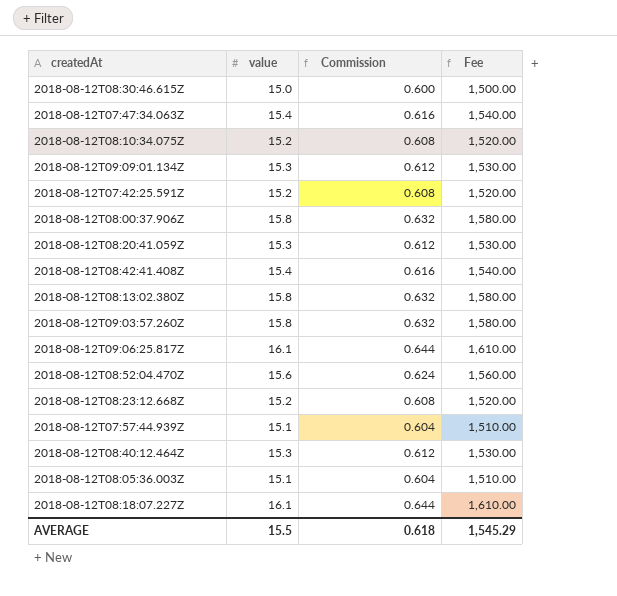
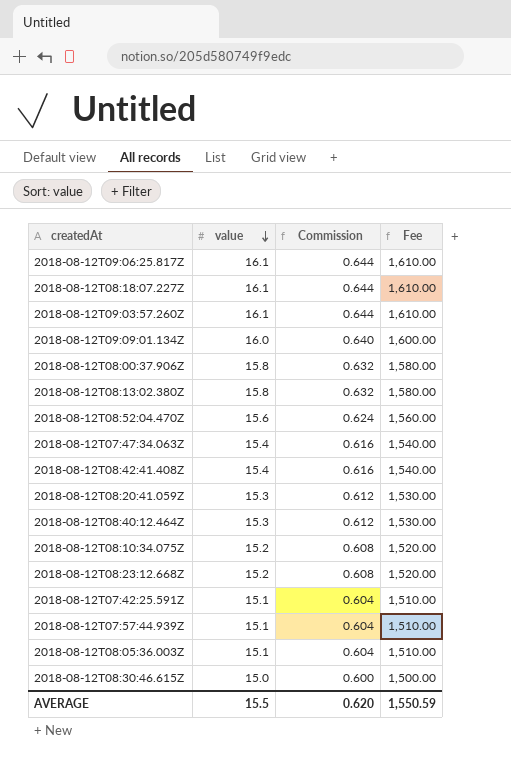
row order: none -> value descending
2018-08-12T09:03:57.260Z | value: 15.8 -> 16.1
2018-08-12T09:03:57.260Z | Commission: 0.632 -> 0.644
2018-08-12T09:03:57.260Z | Fee: 1,580.00 -> 1,610.00
2018-08-12T09:09:01.134Z | value: 15.3 -> 16.0
2018-08-12T09:09:01.134Z | Commission: 0.612 -> 0.640
2018-08-12T09:09:01.134Z | Fee: 1,530.00 -> 1,600.00
2018-08-12T07:42:25.591Z | value: 15.2 -> 15.1
2018-08-12T07:42:25.591Z | Commission: 0.608 -> 0.604
2018-08-12T07:42:25.591Z | Fee: 1,520.00 -> 1,510.00
AVERAGE | Commission: 0.618 -> 0.620
AVERAGE | Fee: 1,545.29 -> 1,550.59

